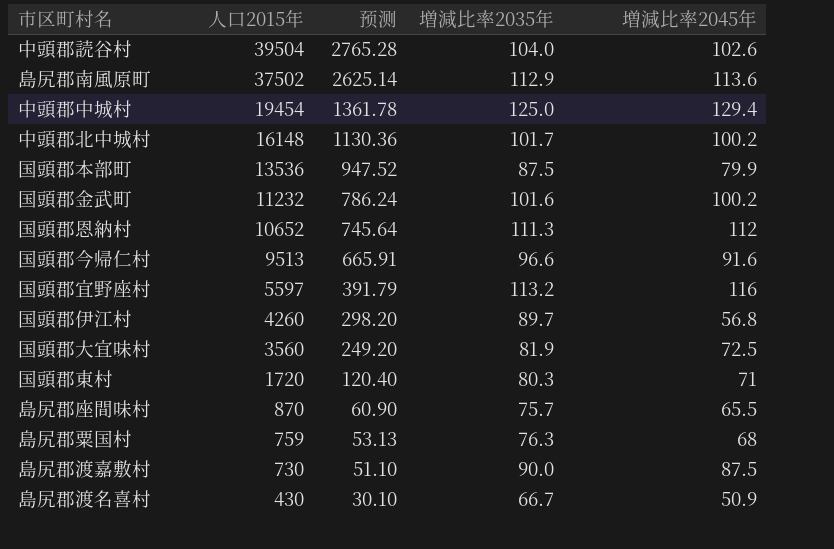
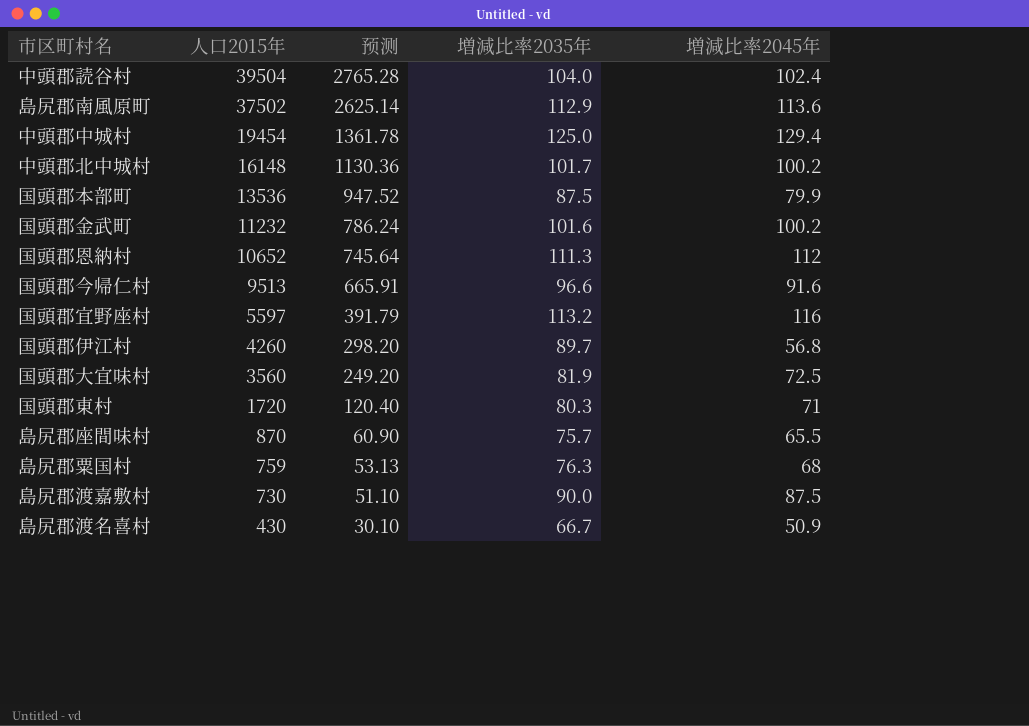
中頭郡読谷村 | 増減比率2045年: 102.6 -> 102.4

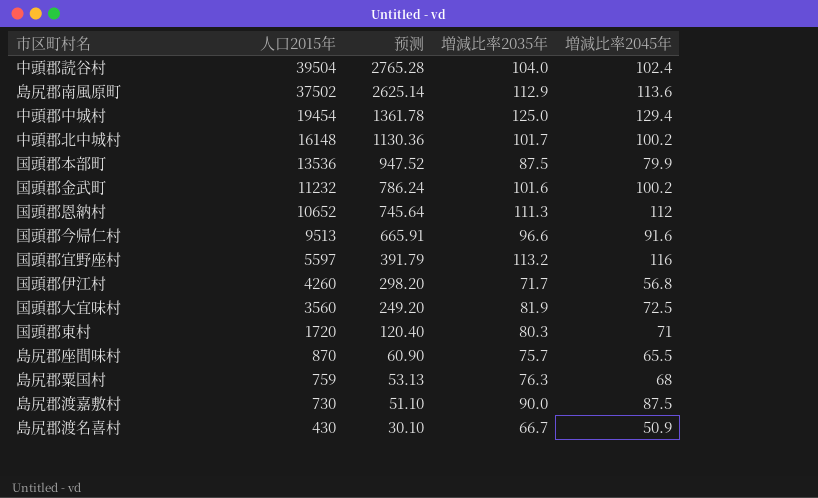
国頭郡伊江村 | 増減比率2035年: 89.7 -> 71.7

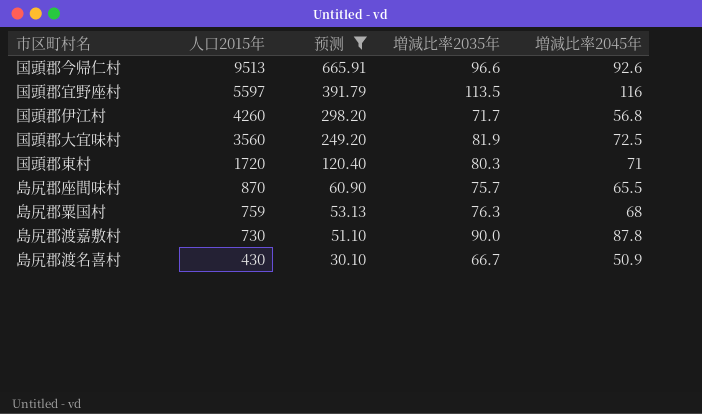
filter: none -> 预测 <= 665.91
国頭郡今帰仁村 | 増減比率2045年: 91.6 -> 92.6
国頭郡宜野座村 | 増減比率2035年: 113.2 -> 113.5
島尻郡渡嘉敷村 | 増減比率2045年: 87.5 -> 87.8

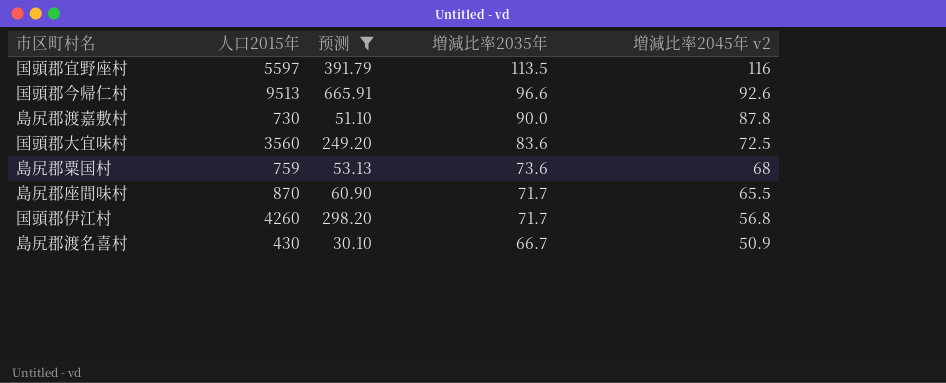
row order: 人口2015年 descending -> 増減比率2035年 descending
column name: 増減比率2045年 -> 増減比率2045年 v2
row 国頭郡東村: 1720 | 120.40 | 80.3 | 71 -> none
国頭郡大宜味村 | 増減比率2035年: 81.9 -> 83.6
島尻郡粟国村 | 増減比率2035年: 76.3 -> 73.6
島尻郡座間味村 | 増減比率2035年: 75.7 -> 71.7

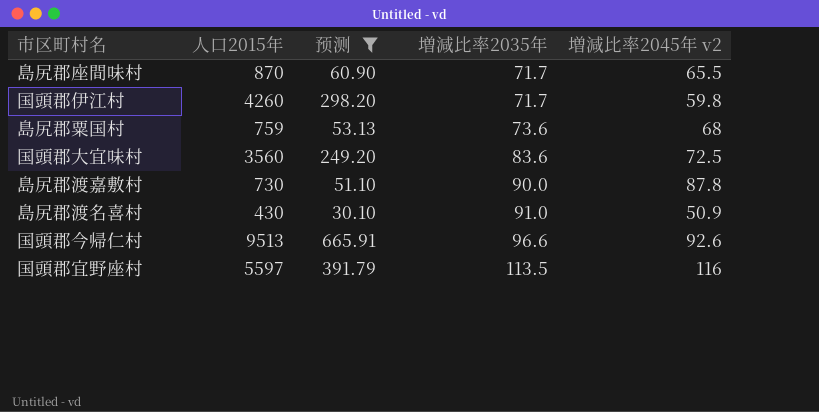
row order: 増減比率2035年 descending -> 増減比率2035年 ascending
国頭郡伊江村 | 増減比率2045年 v2: 56.8 -> 59.8
島尻郡渡名喜村 | 増減比率2035年: 66.7 -> 91.0

